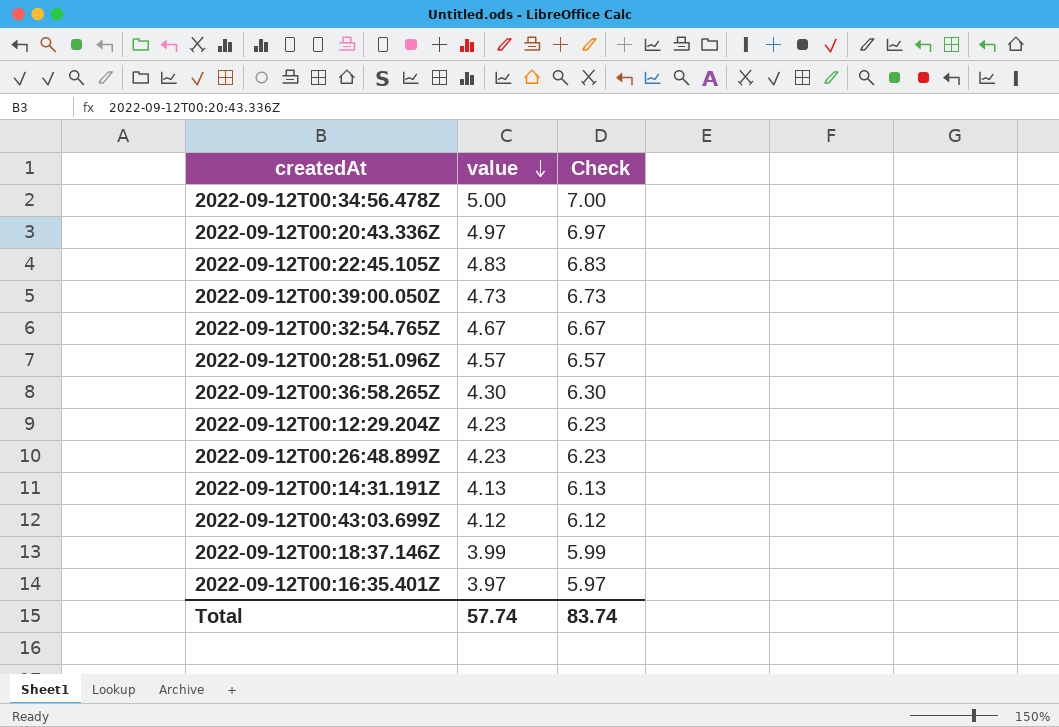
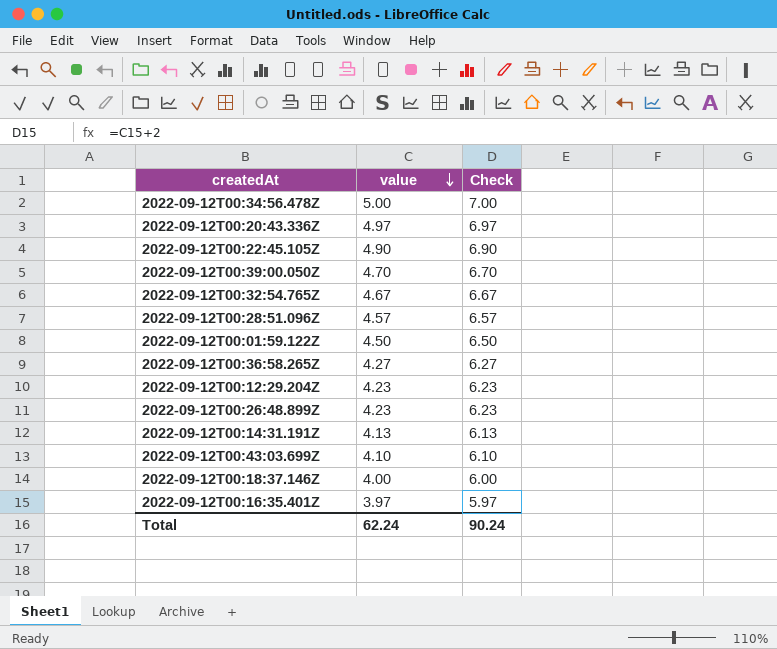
2022-09-12T00:22:45.105Z | value: 4.83 -> 4.90
2022-09-12T00:22:45.105Z | Check: 6.83 -> 6.90
2022-09-12T00:39:00.050Z | value: 4.73 -> 4.70
2022-09-12T00:39:00.050Z | Check: 6.73 -> 6.70
row 2022-09-12T00:01:59.122Z: none -> 4.50 | 6.50
2022-09-12T00:36:58.265Z | value: 4.30 -> 4.27
2022-09-12T00:36:58.265Z | Check: 6.30 -> 6.27
2022-09-12T00:43:03.699Z | value: 4.12 -> 4.10
2022-09-12T00:43:03.699Z | Check: 6.12 -> 6.10
2022-09-12T00:18:37.146Z | value: 3.99 -> 4.00
2022-09-12T00:18:37.146Z | Check: 5.99 -> 6.00
Total | value: 57.74 -> 62.24
Total | Check: 83.74 -> 90.24

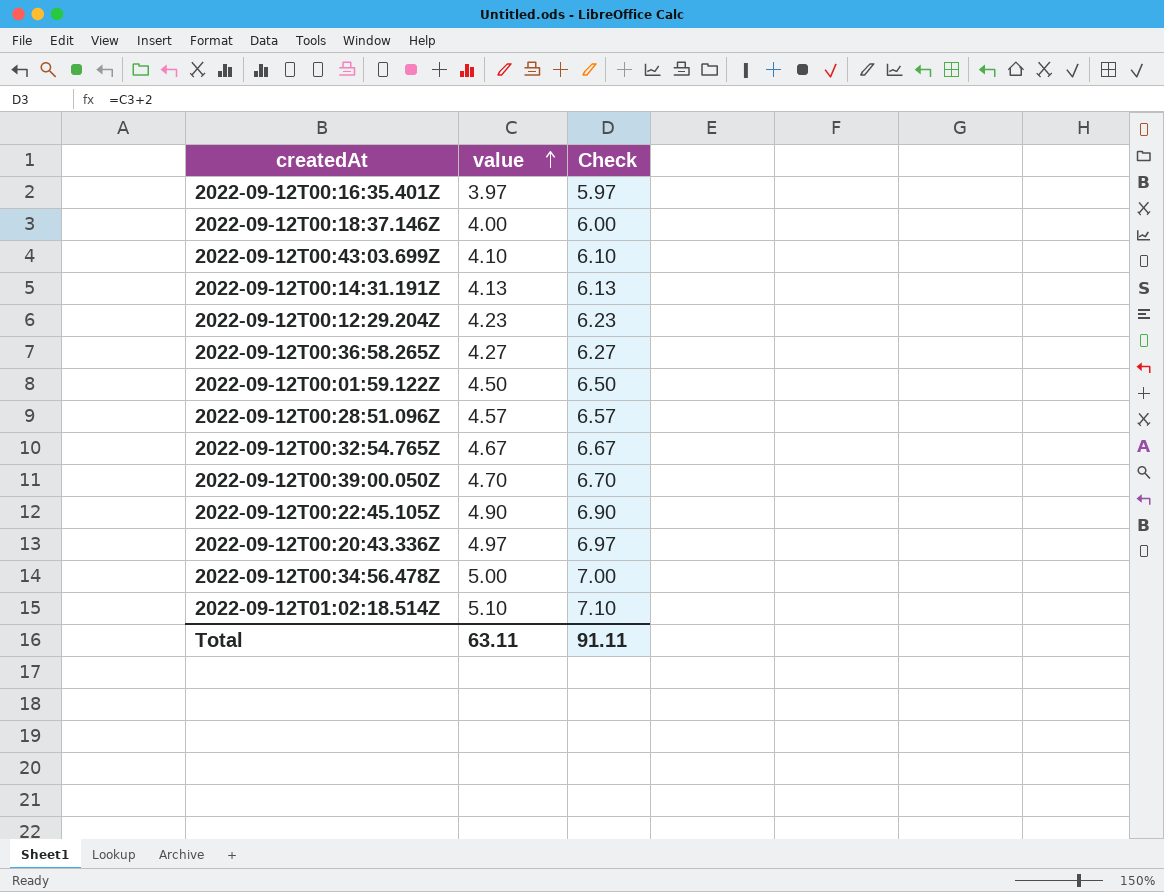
row order: value descending -> value ascending
row 2022-09-12T00:26:48.899Z: 4.23 | 6.23 -> none
row 2022-09-12T01:02:18.514Z: none -> 5.10 | 7.10
Total | value: 62.24 -> 63.11
Total | Check: 90.24 -> 91.11

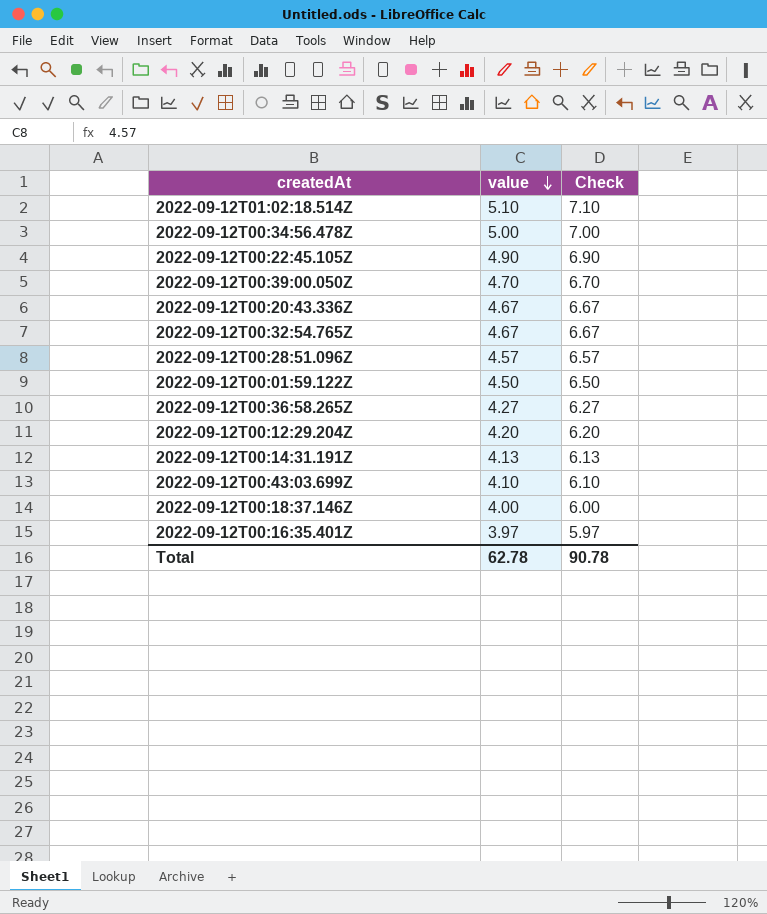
row order: value ascending -> value descending
2022-09-12T00:20:43.336Z | value: 4.97 -> 4.67
2022-09-12T00:20:43.336Z | Check: 6.97 -> 6.67
2022-09-12T00:12:29.204Z | value: 4.23 -> 4.20
2022-09-12T00:12:29.204Z | Check: 6.23 -> 6.20
Total | value: 63.11 -> 62.78
Total | Check: 91.11 -> 90.78

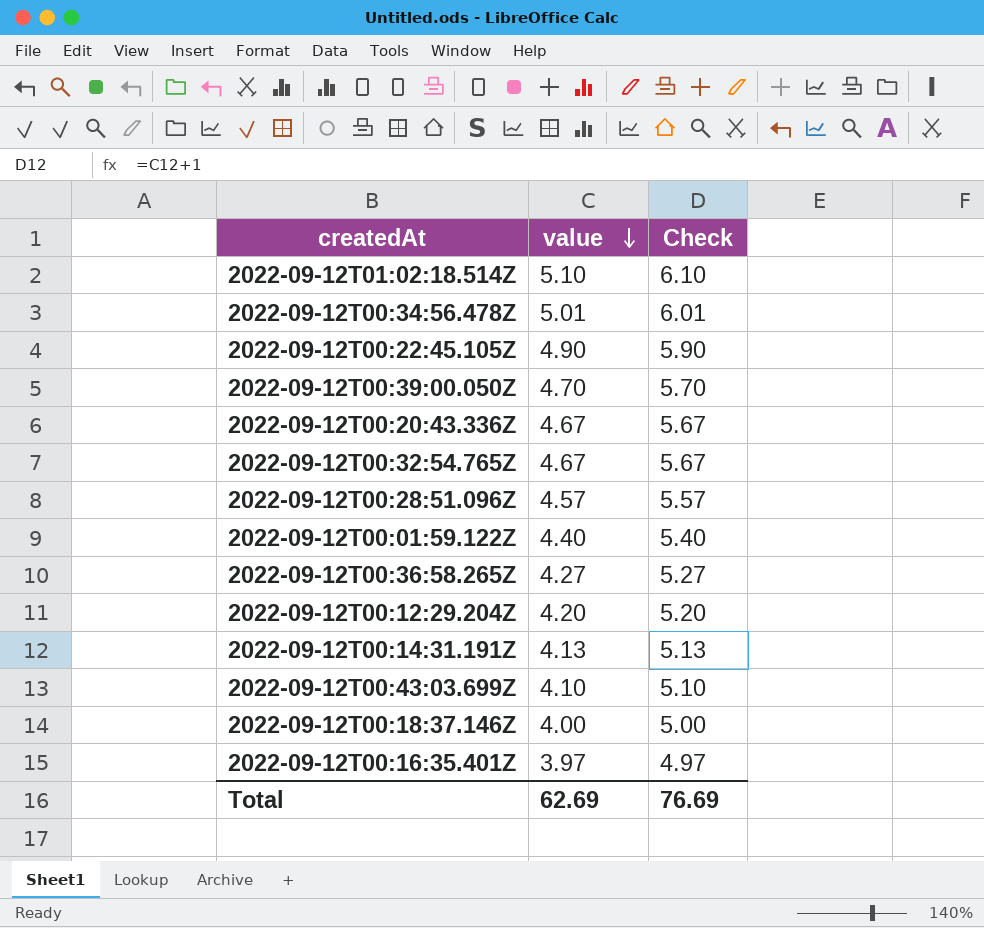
column Check | formula: [value] + 2 -> [value] + 1
2022-09-12T00:34:56.478Z | value: 5.00 -> 5.01
2022-09-12T00:01:59.122Z | value: 4.50 -> 4.40
Total | value: 62.78 -> 62.69
Total | Check: 90.78 -> 76.69

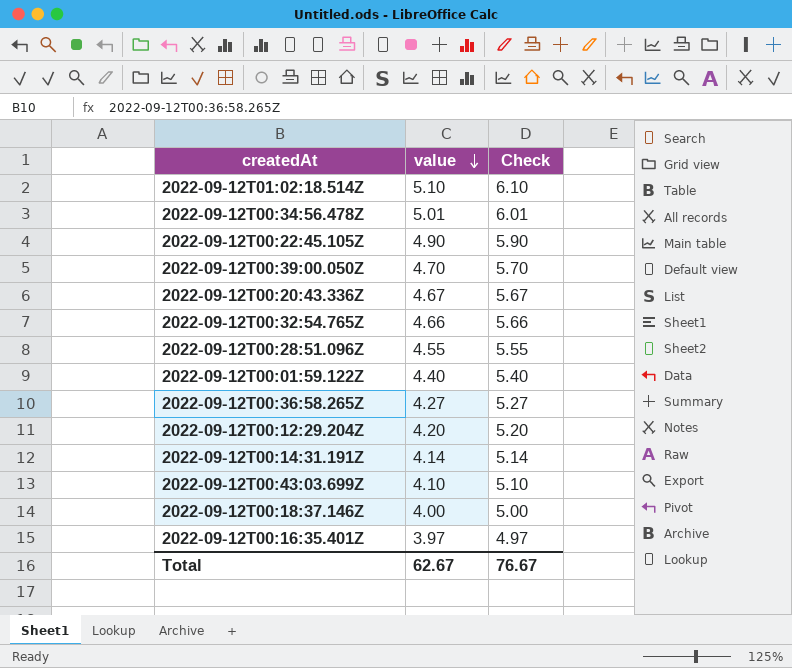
2022-09-12T00:32:54.765Z | value: 4.67 -> 4.66
2022-09-12T00:32:54.765Z | Check: 5.67 -> 5.66
2022-09-12T00:28:51.096Z | value: 4.57 -> 4.55
2022-09-12T00:28:51.096Z | Check: 5.57 -> 5.55
2022-09-12T00:14:31.191Z | value: 4.13 -> 4.14
2022-09-12T00:14:31.191Z | Check: 5.13 -> 5.14
Total | value: 62.69 -> 62.67
Total | Check: 76.69 -> 76.67

